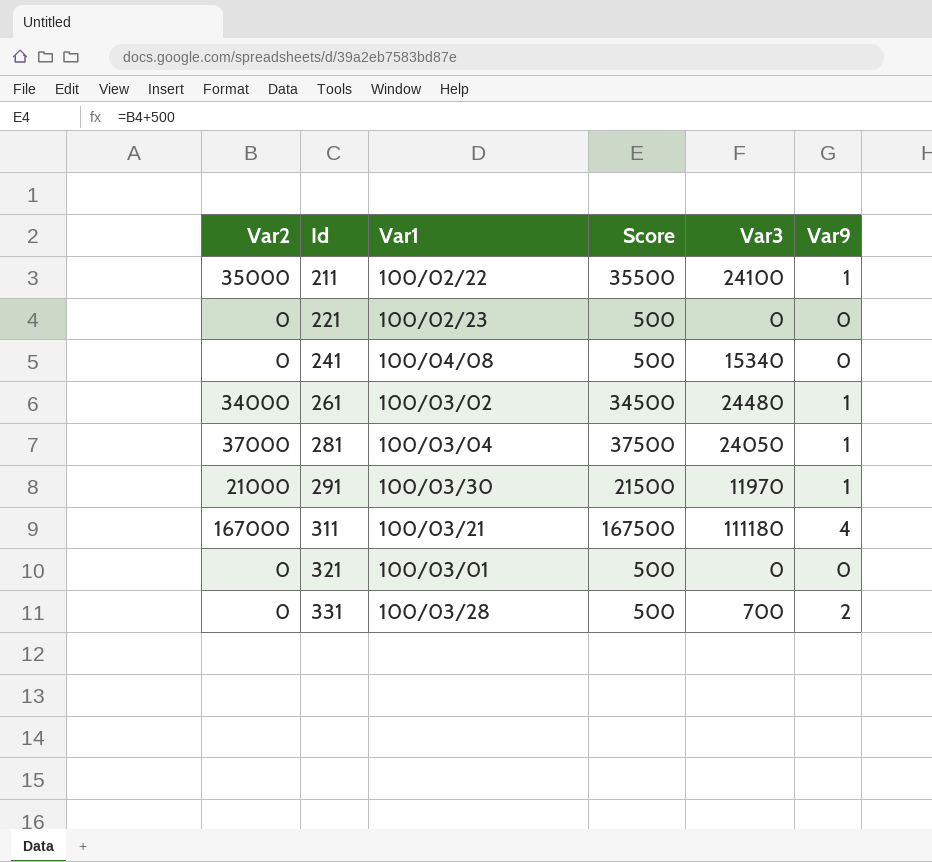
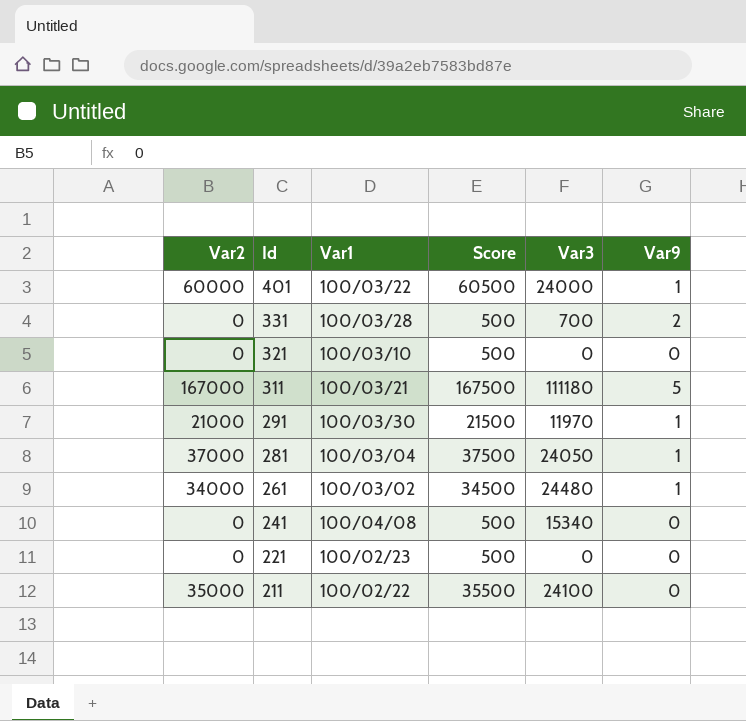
row order: Id ascending -> Id descending
row 401: none -> 60000 | 100/03/22 | 60500 | 24000 | 1
321 | Var1: 100/03/01 -> 100/03/10
311 | Var9: 4 -> 5
211 | Var9: 1 -> 0

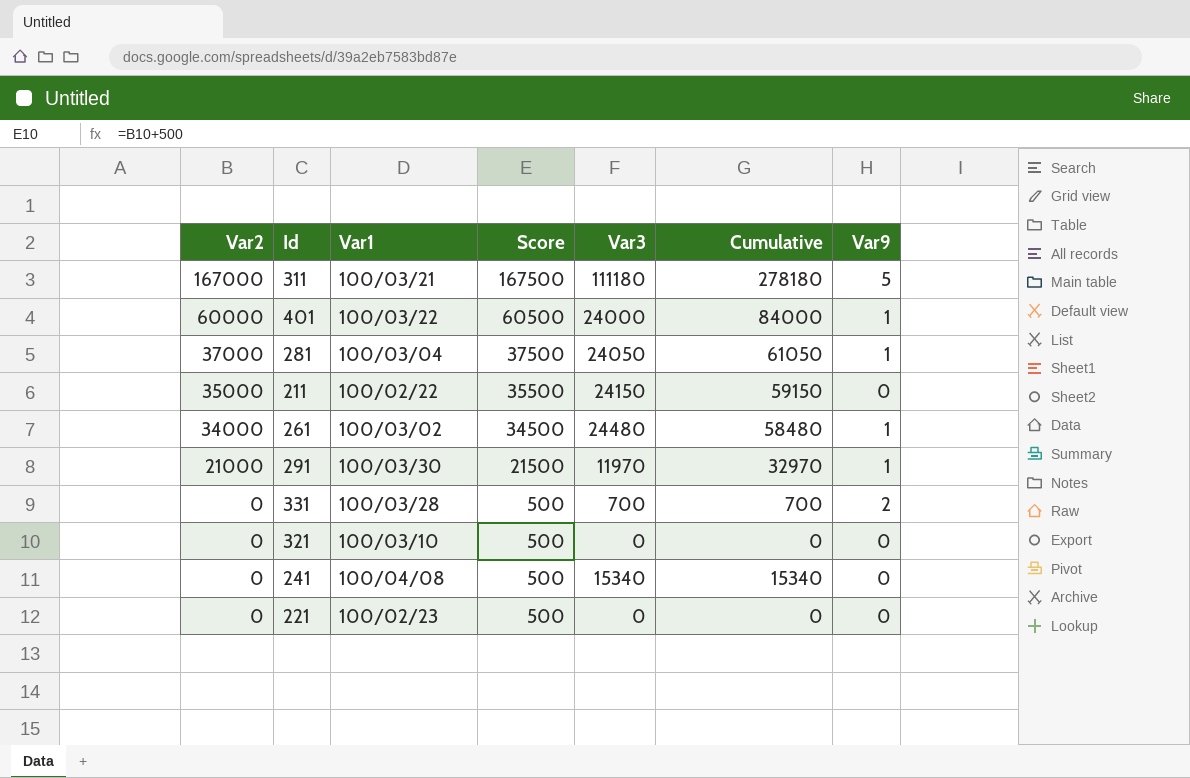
row order: Id descending -> Var2 descending
column Cumulative | formula: none -> [Var2] + [Var3]
211 | Var3: 24100 -> 24150

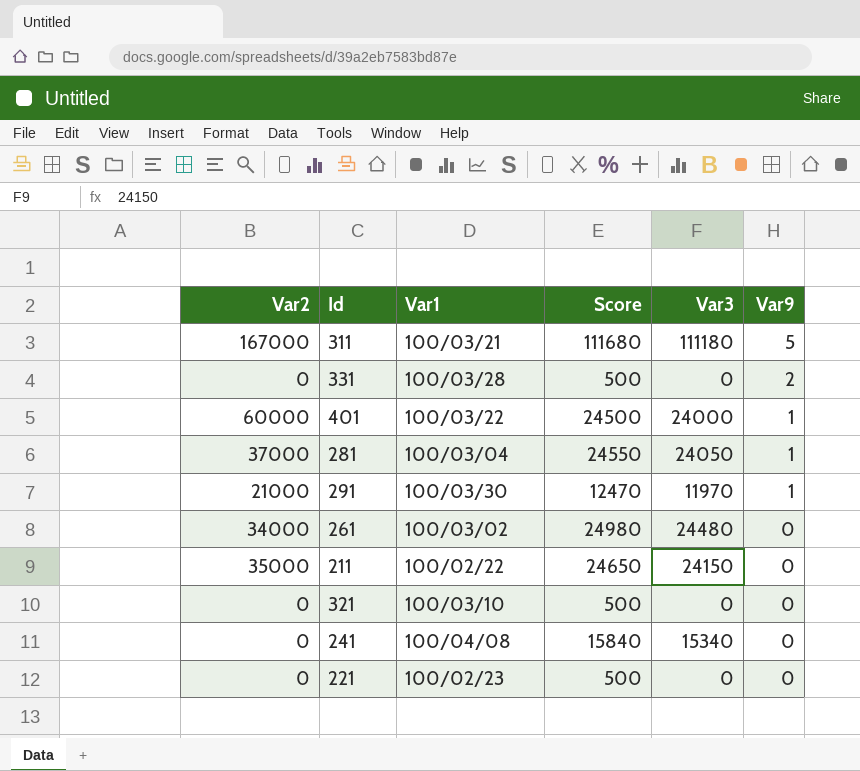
row order: Var2 descending -> Var9 descending
column Cumulative | formula: [Var2] + [Var3] -> none
column Score | formula: [Var2] + 500 -> [Var3] + 500
331 | Var3: 700 -> 0
261 | Var9: 1 -> 0

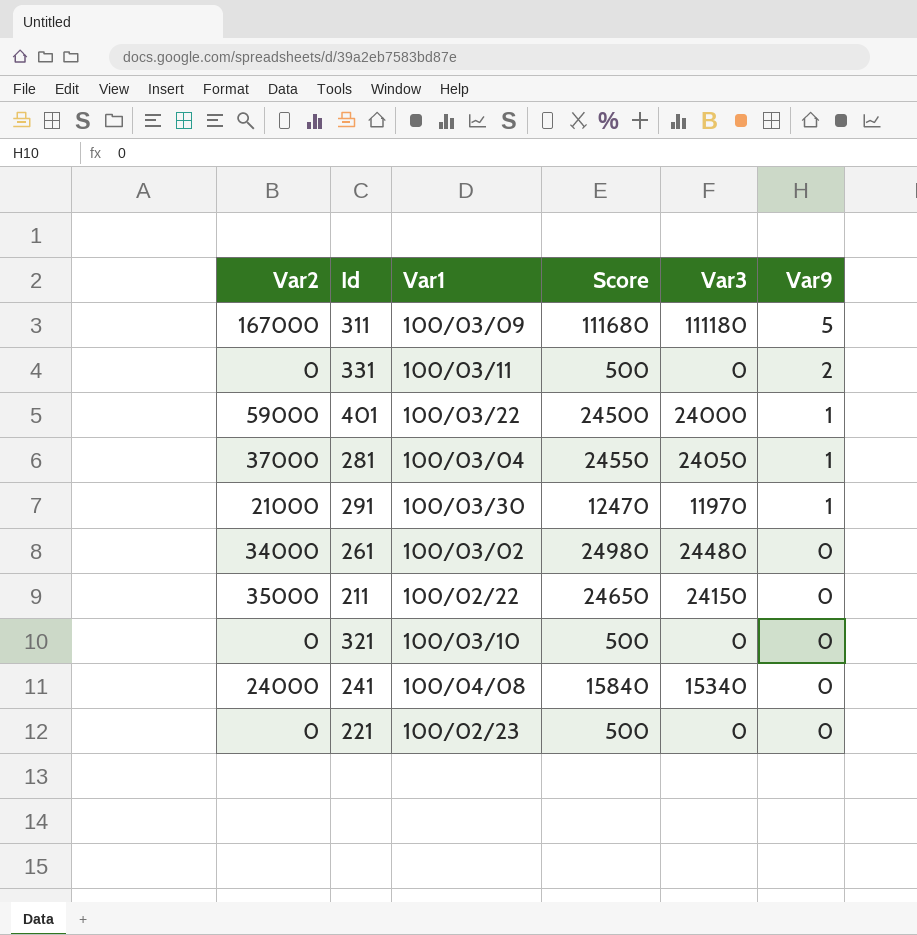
311 | Var1: 100/03/21 -> 100/03/09
331 | Var1: 100/03/28 -> 100/03/11
401 | Var2: 60000 -> 59000
241 | Var2: 0 -> 24000

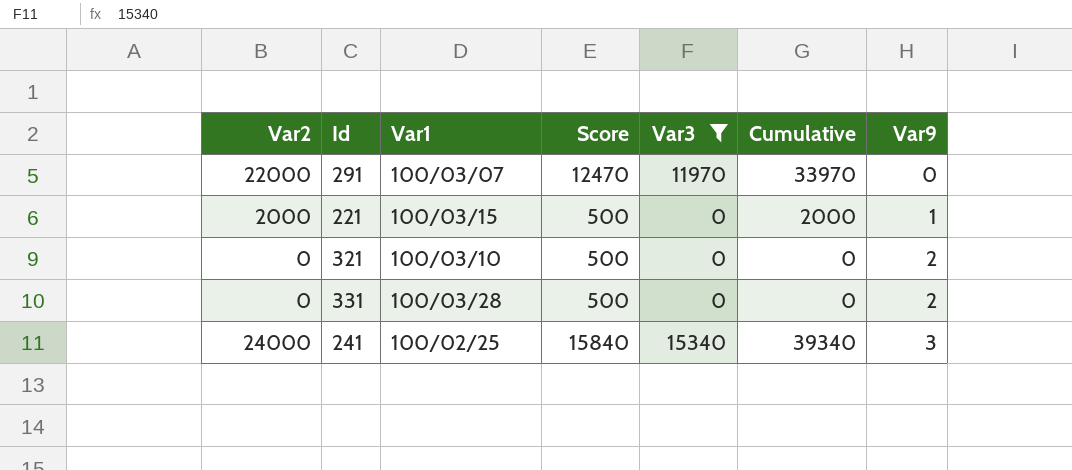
filter: none -> Var3 <= 15340
row order: Var9 descending -> Var9 ascending
column Cumulative | formula: none -> [Var2] + [Var3]
291 | Var2: 21000 -> 22000
291 | Var1: 100/03/30 -> 100/03/07
291 | Var9: 1 -> 0
221 | Var2: 0 -> 2000
221 | Var1: 100/02/23 -> 100/03/15
221 | Var9: 0 -> 1
321 | Var9: 0 -> 2
331 | Var1: 100/03/11 -> 100/03/28
241 | Var1: 100/04/08 -> 100/02/25
241 | Var9: 0 -> 3

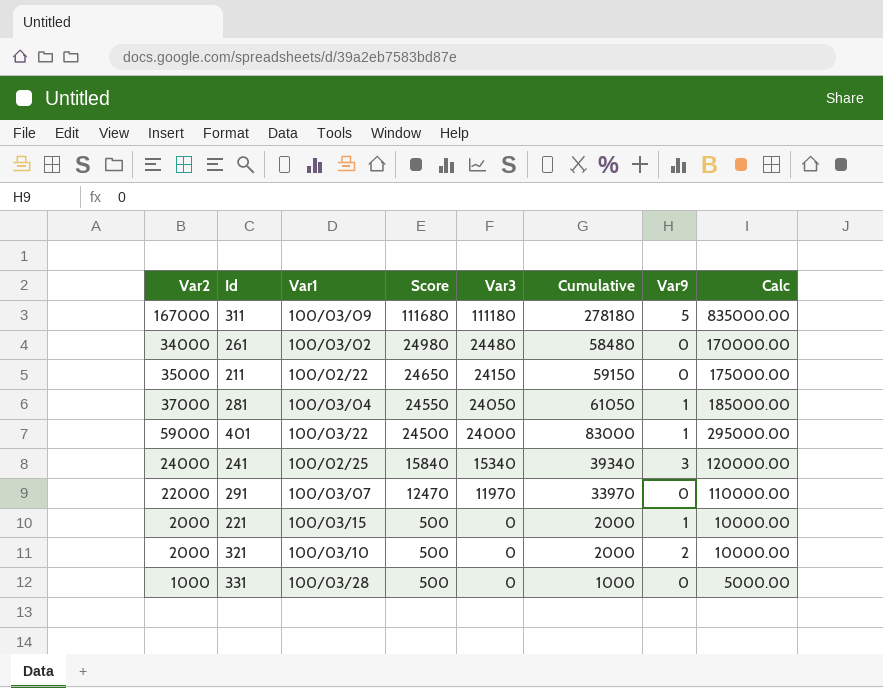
filter: Var3 <= 15340 -> none
row order: Var9 ascending -> Score descending
column Calc | formula: none -> [Var2] * 5
321 | Var2: 0 -> 2000
321 | Cumulative: 0 -> 2000
331 | Var2: 0 -> 1000
331 | Cumulative: 0 -> 1000
331 | Var9: 2 -> 0

